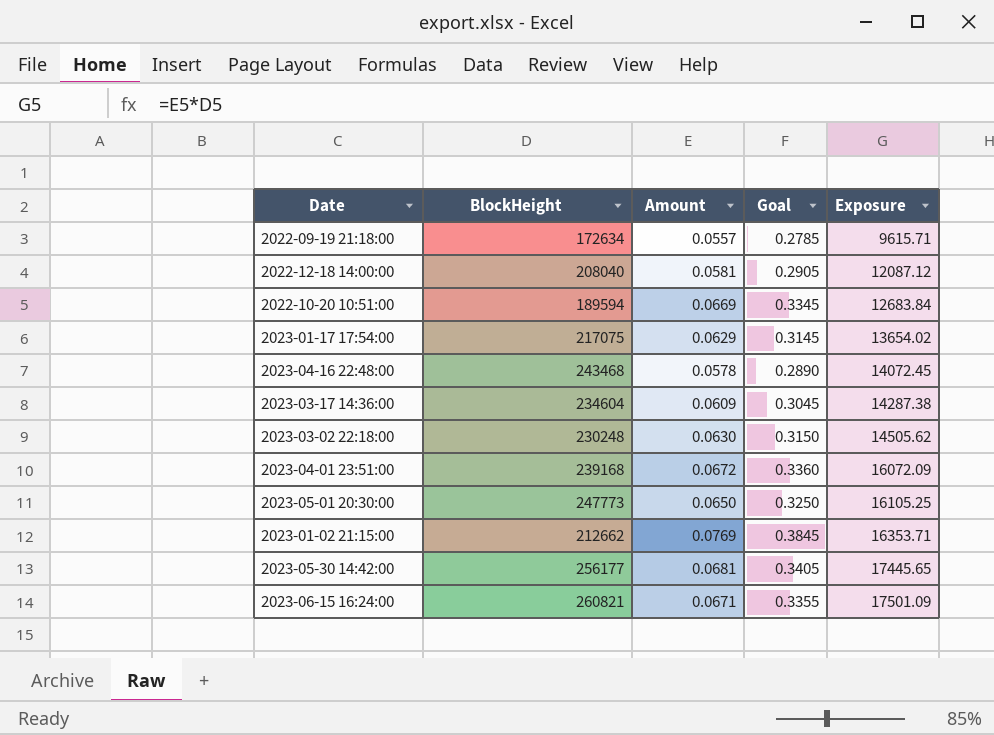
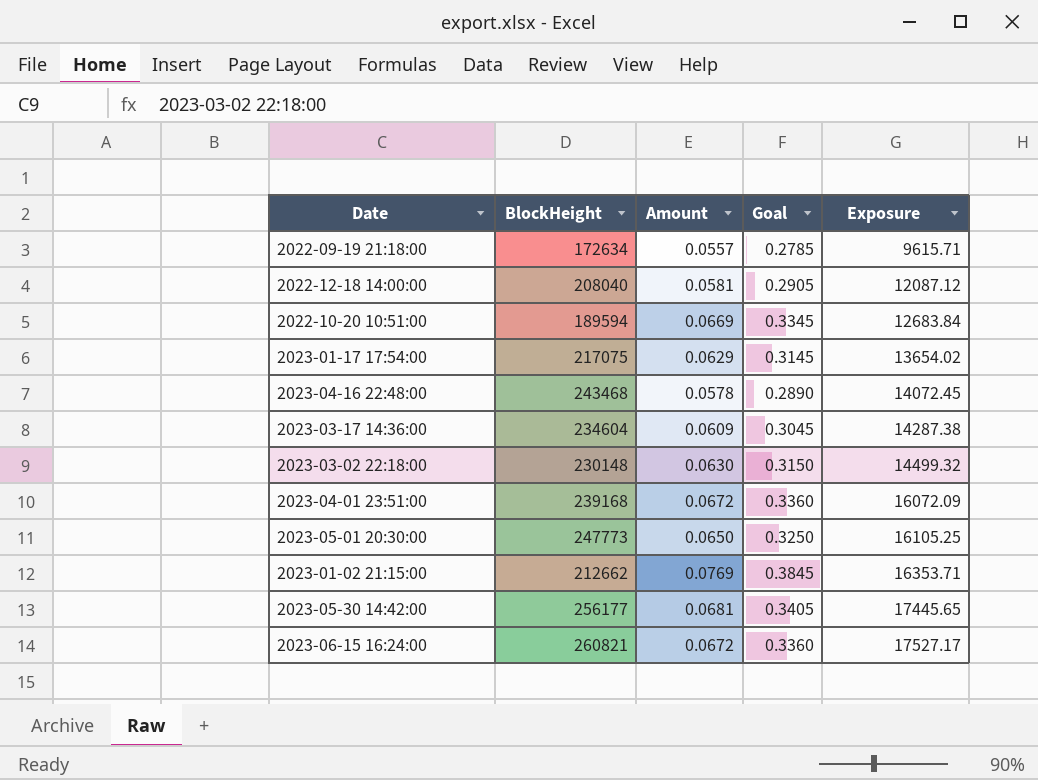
2023-03-02 22:18:00 | BlockHeight: 230248 -> 230148
2023-03-02 22:18:00 | Exposure: 14505.62 -> 14499.32
2023-06-15 16:24:00 | Amount: 0.0671 -> 0.0672
2023-06-15 16:24:00 | Goal: 0.3355 -> 0.3360
2023-06-15 16:24:00 | Exposure: 17501.09 -> 17527.17

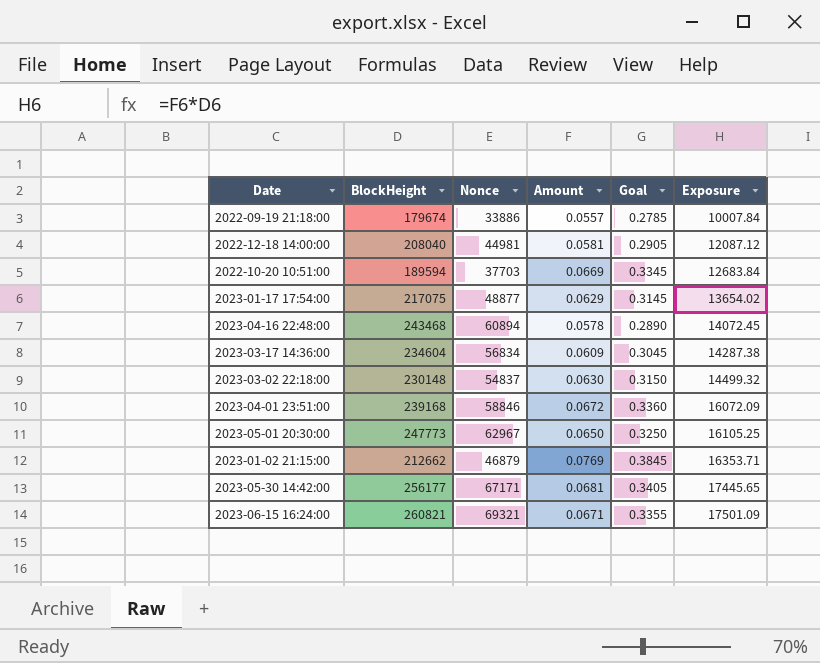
column Nonce | position: none -> 3
2022-09-19 21:18:00 | BlockHeight: 172634 -> 179674
2022-09-19 21:18:00 | Exposure: 9615.71 -> 10007.84
2023-06-15 16:24:00 | Amount: 0.0672 -> 0.0671
2023-06-15 16:24:00 | Goal: 0.3360 -> 0.3355
2023-06-15 16:24:00 | Exposure: 17527.17 -> 17501.09

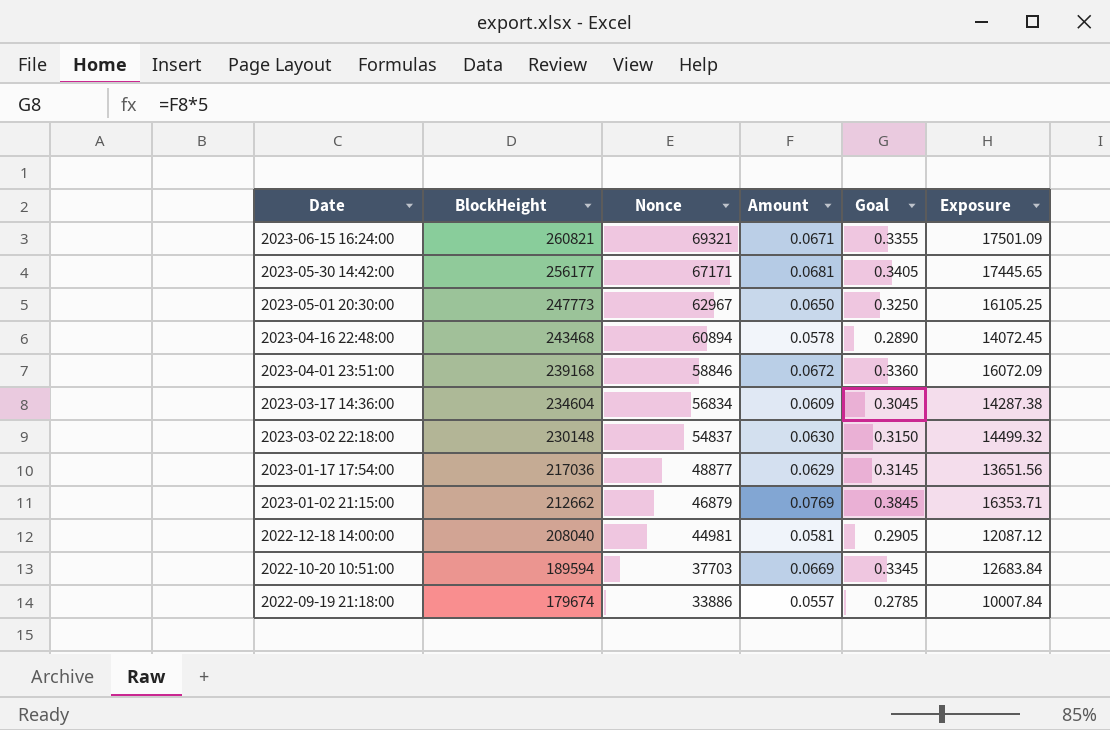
row order: Exposure ascending -> Date descending
2023-01-17 17:54:00 | BlockHeight: 217075 -> 217036
2023-01-17 17:54:00 | Exposure: 13654.02 -> 13651.56

